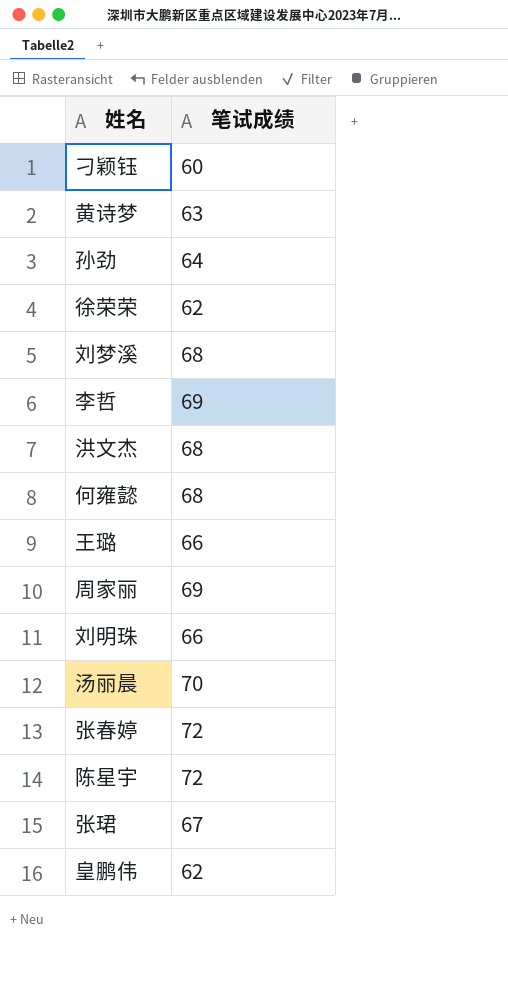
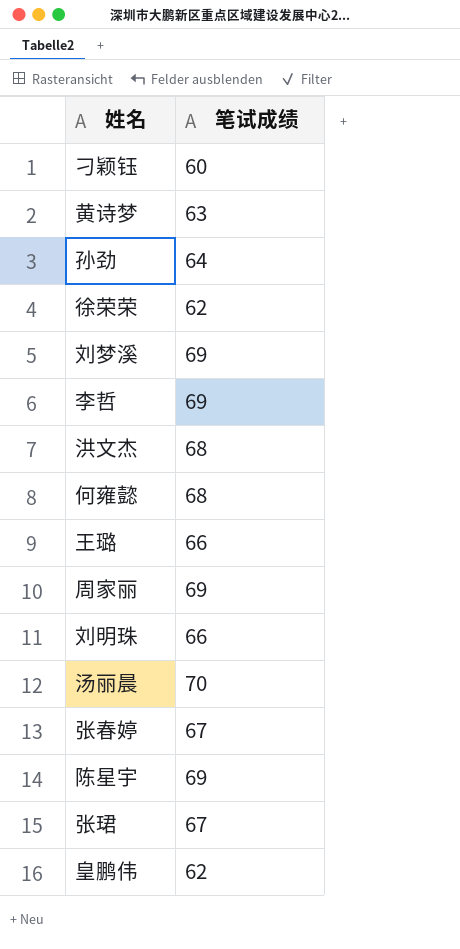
刘梦溪 | 笔试成绩: 68 -> 69
张春婷 | 笔试成绩: 72 -> 67
陈星宇 | 笔试成绩: 72 -> 69

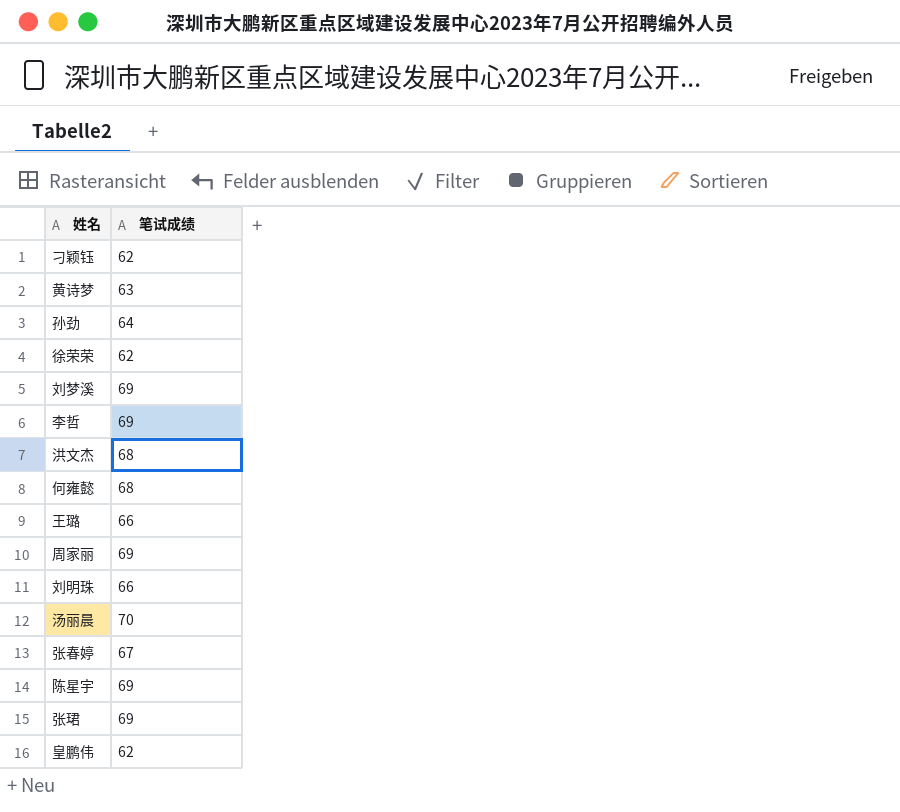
刁颖钰 | 笔试成绩: 60 -> 62
张珺 | 笔试成绩: 67 -> 69

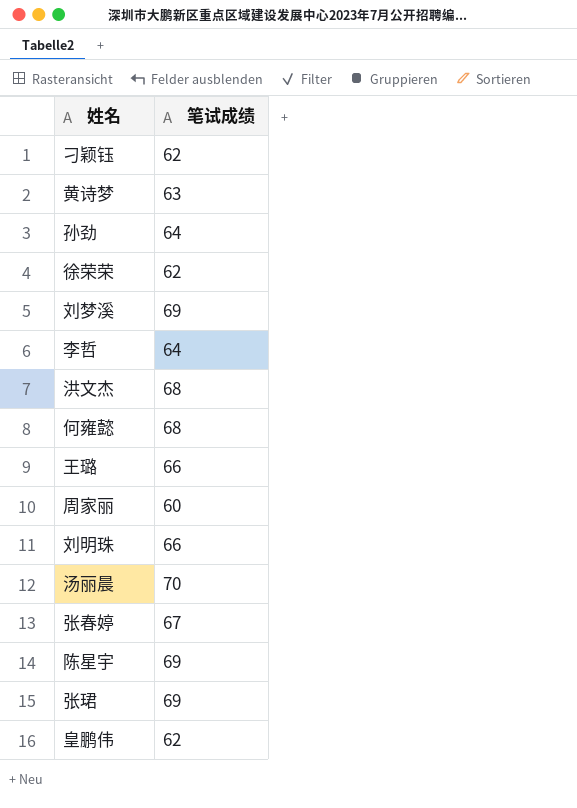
李哲 | 笔试成绩: 69 -> 64
周家丽 | 笔试成绩: 69 -> 60

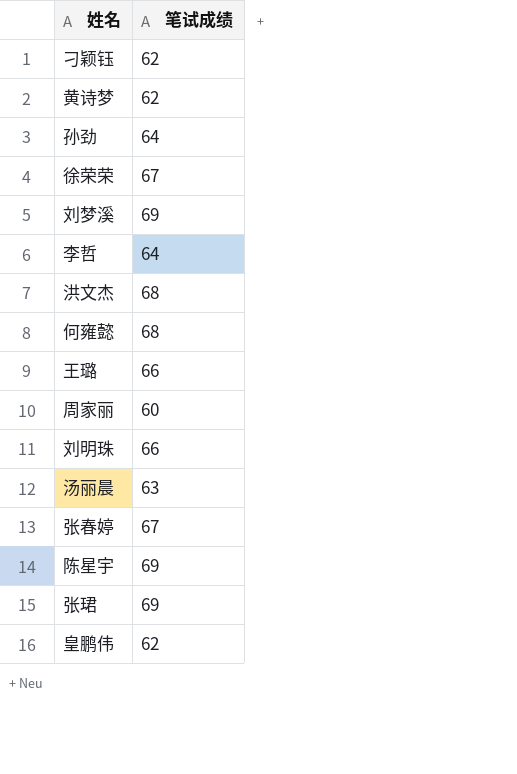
黄诗梦 | 笔试成绩: 63 -> 62
徐荣荣 | 笔试成绩: 62 -> 67
汤丽晨 | 笔试成绩: 70 -> 63

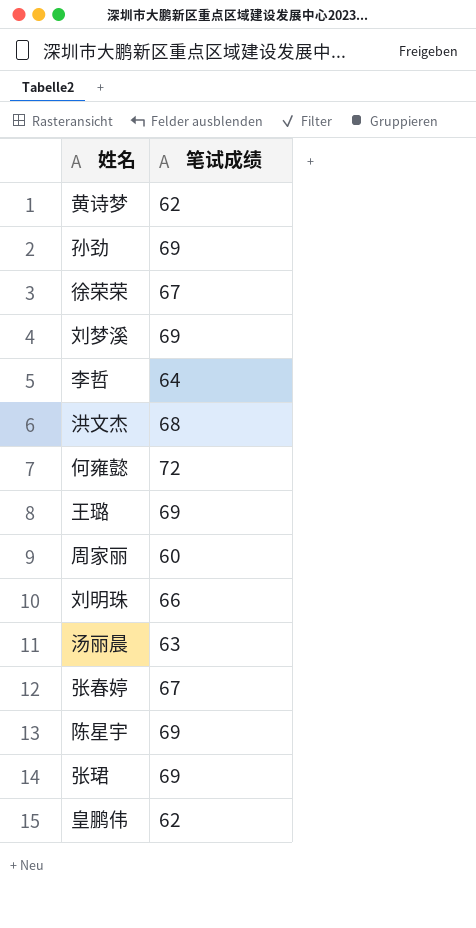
row 刁颖钰: 62 -> none
孙劲 | 笔试成绩: 64 -> 69
何雍懿 | 笔试成绩: 68 -> 72
王璐 | 笔试成绩: 66 -> 69

